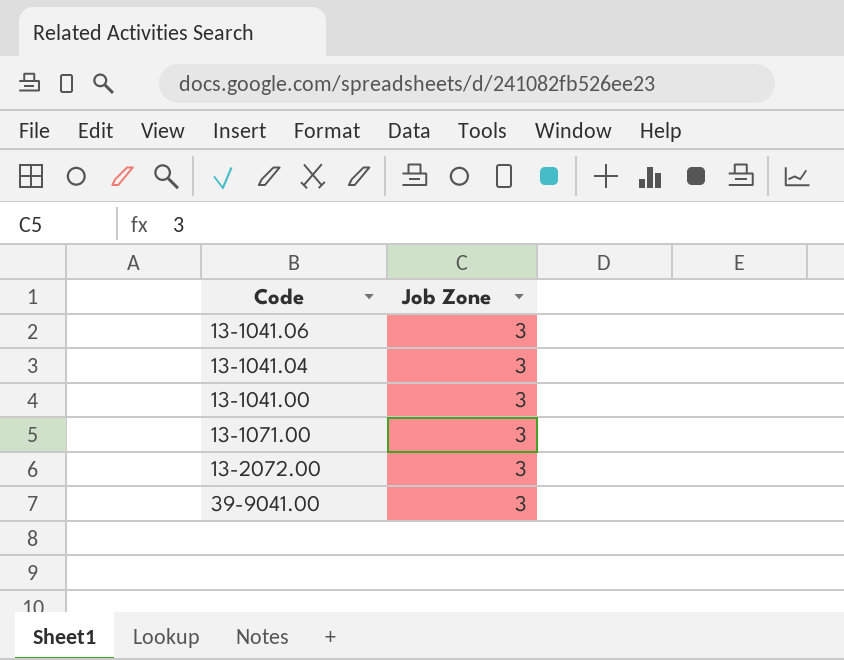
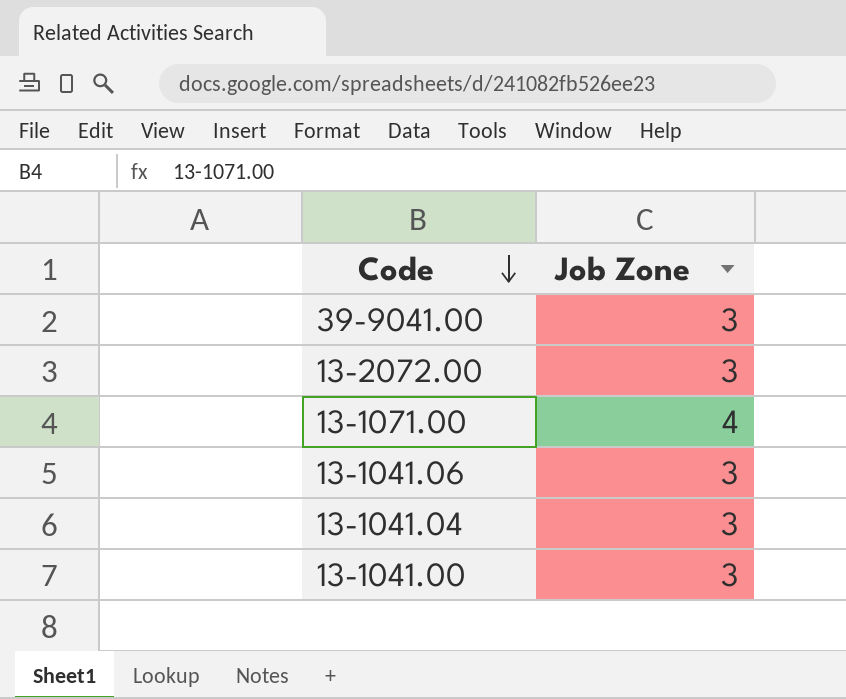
row order: none -> Code descending
13-1071.00 | Job Zone: 3 -> 4

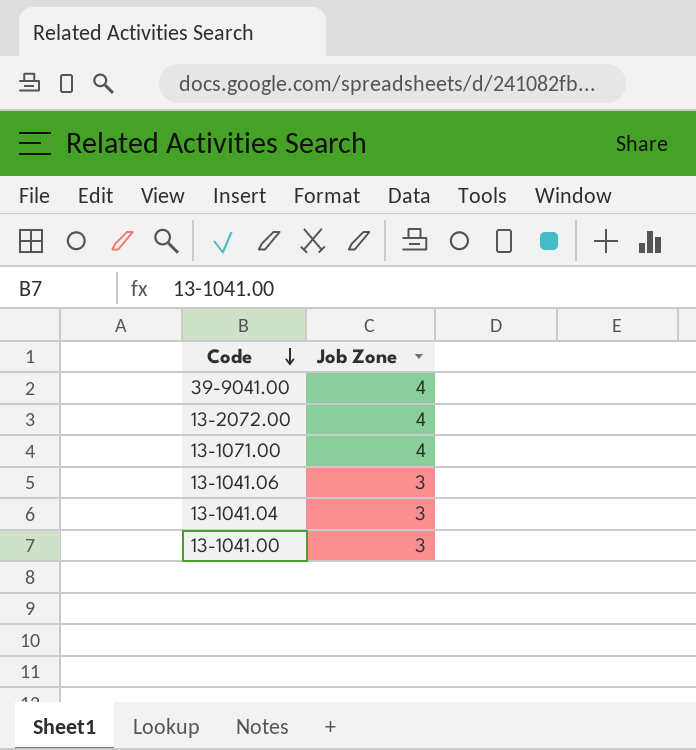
39-9041.00 | Job Zone: 3 -> 4
13-2072.00 | Job Zone: 3 -> 4

